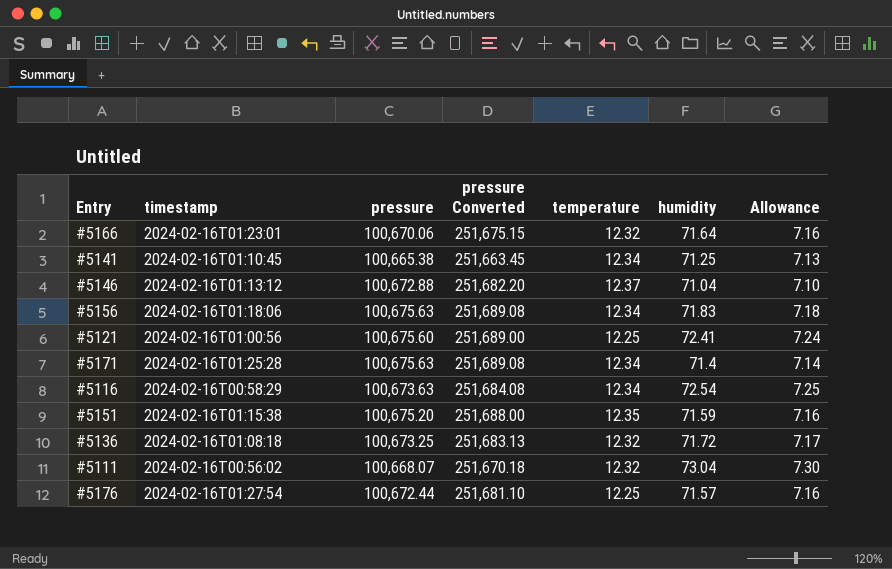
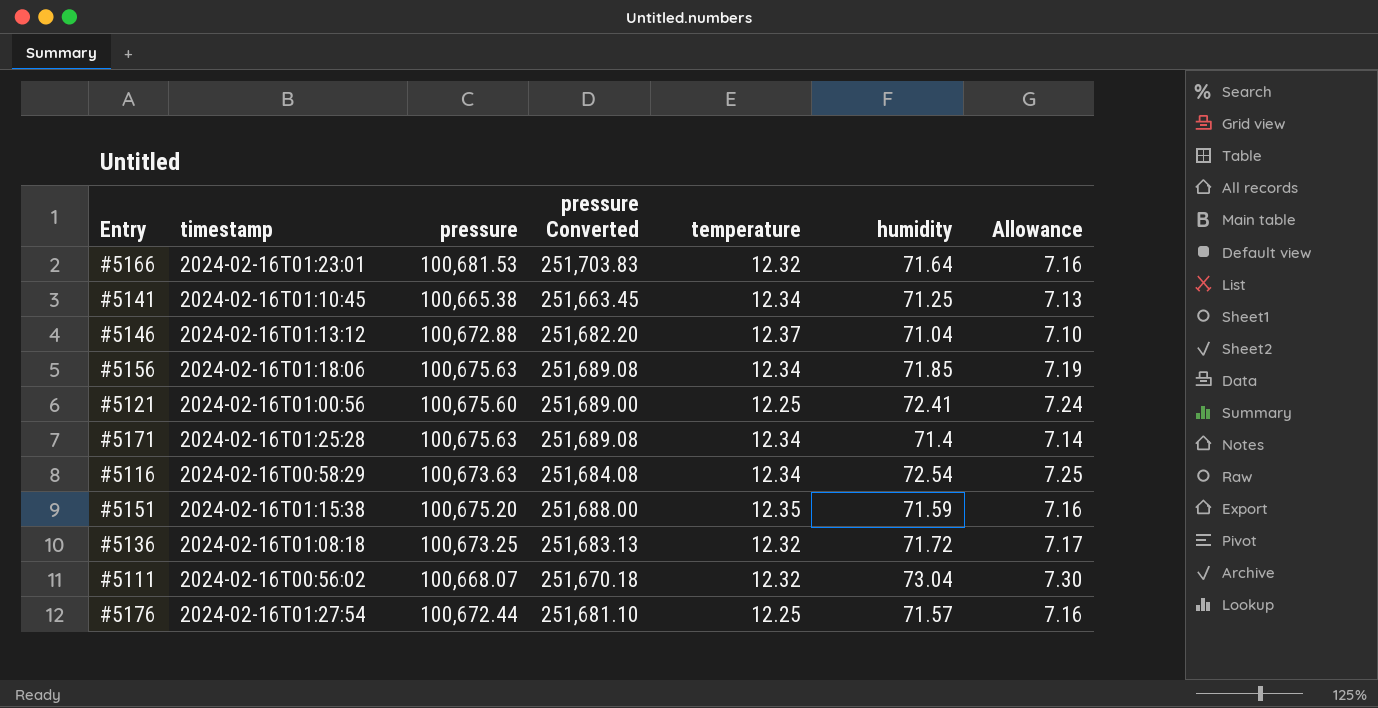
#5166 | pressure: 100,670.06 -> 100,681.53
#5166 | pressure Converted: 251,675.15 -> 251,703.83
#5156 | humidity: 71.83 -> 71.85
#5156 | Allowance: 7.18 -> 7.19

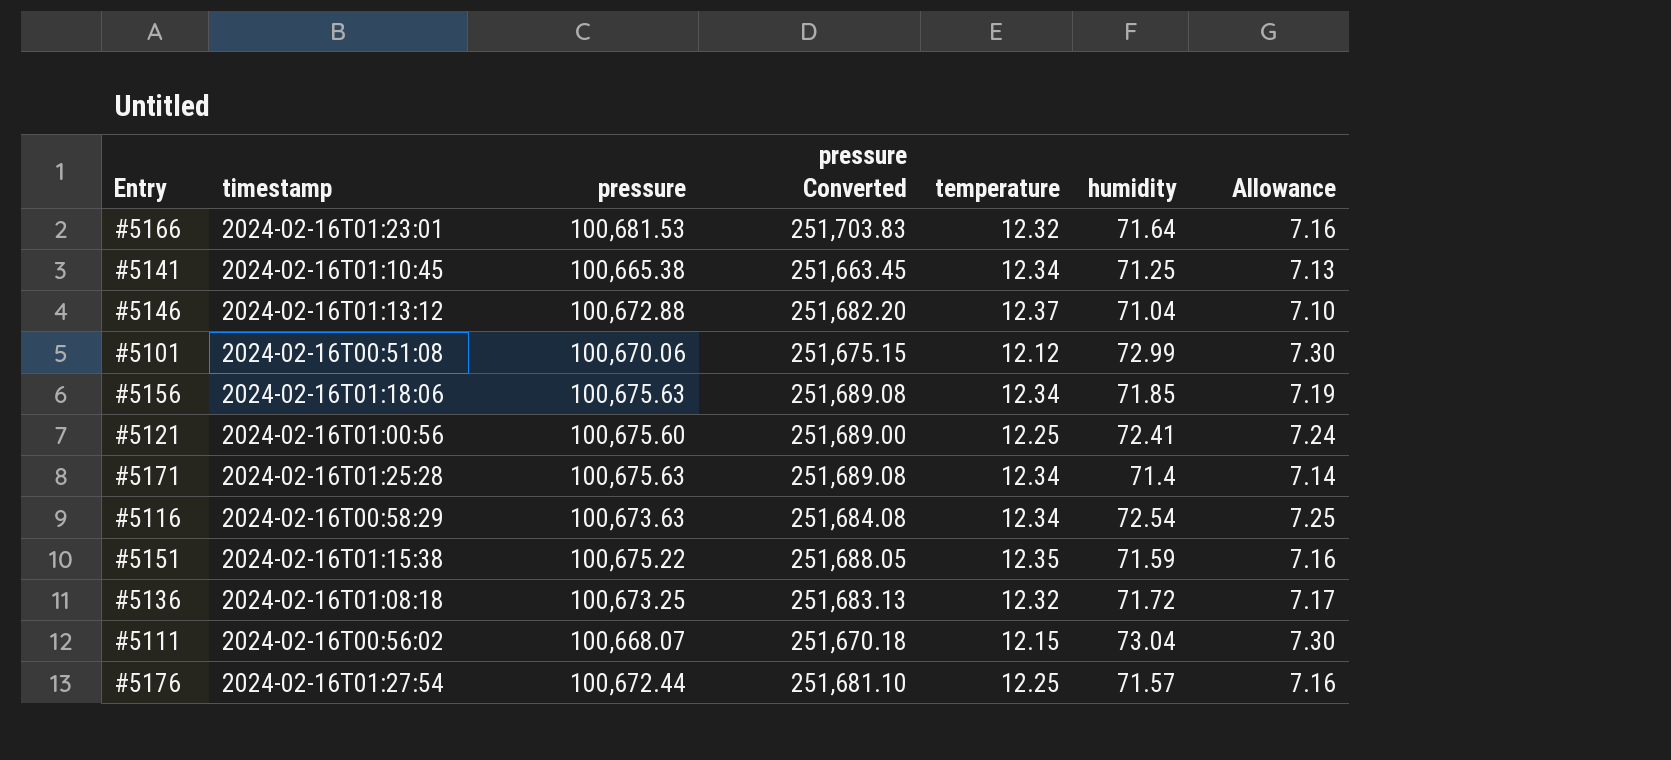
row #5101: none -> 2024-02-16T00:51:08 | 100,670.06 | 251,675.15 | 12.12 | 72.99 | 7.30
#5151 | pressure: 100,675.20 -> 100,675.22
#5151 | pressure Converted: 251,688.00 -> 251,688.05
#5111 | temperature: 12.32 -> 12.15

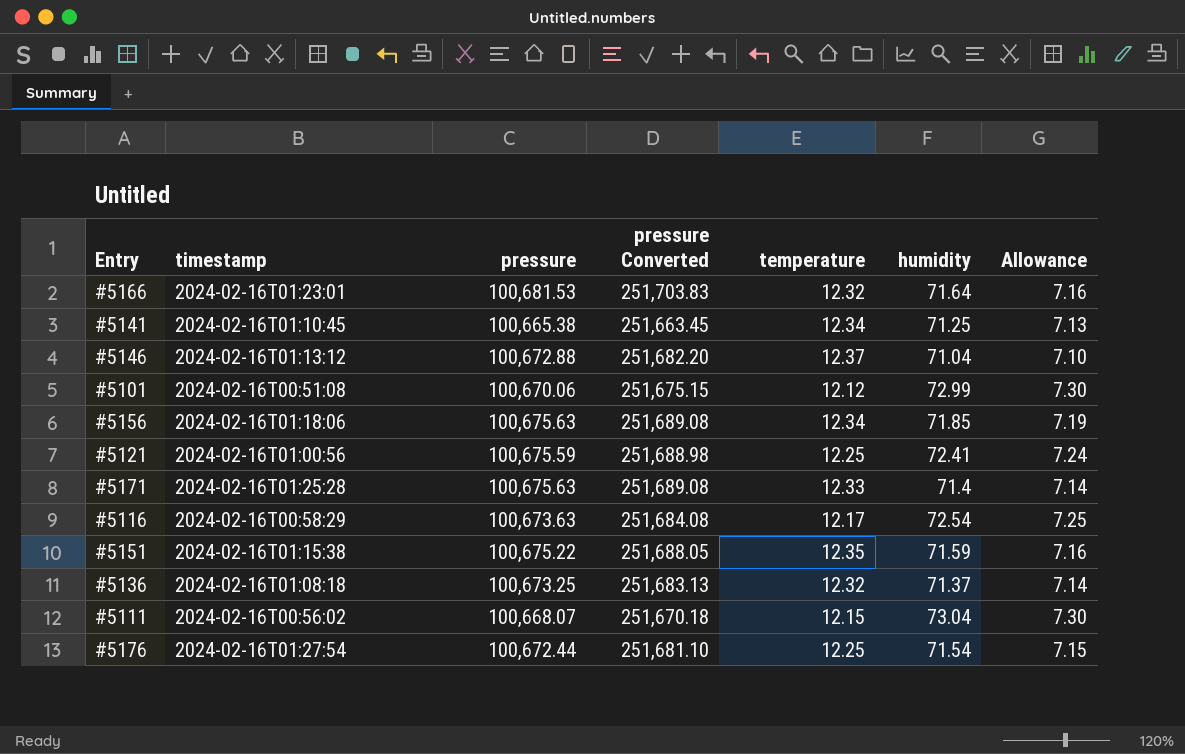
#5121 | pressure: 100,675.60 -> 100,675.59
#5121 | pressure Converted: 251,689.00 -> 251,688.98
#5171 | temperature: 12.34 -> 12.33
#5116 | temperature: 12.34 -> 12.17
#5136 | humidity: 71.72 -> 71.37
#5136 | Allowance: 7.17 -> 7.14
#5176 | humidity: 71.57 -> 71.54
#5176 | Allowance: 7.16 -> 7.15

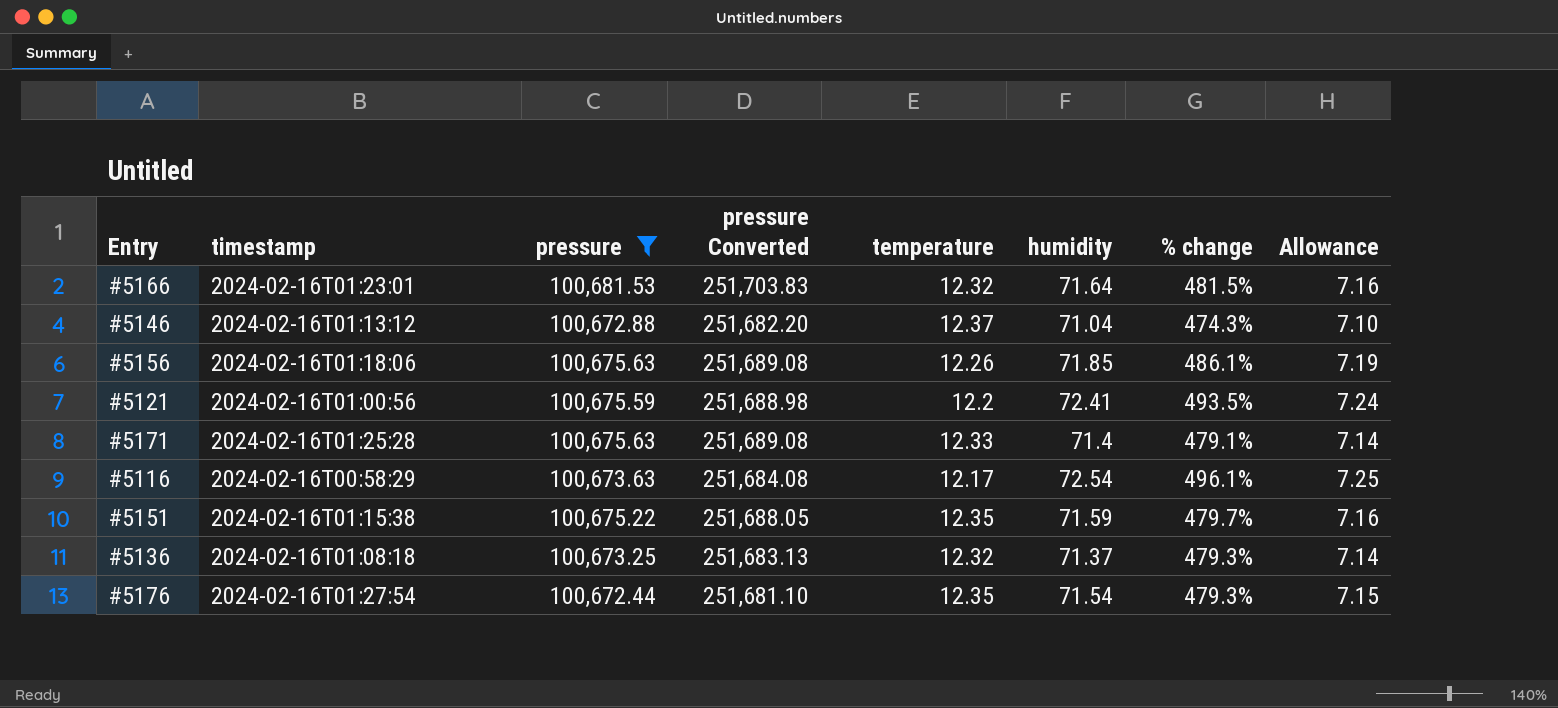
filter: none -> pressure >= 100,672.44
column % change | formula: none -> ([humidity] - [temperature]) / [temperature]
#5156 | temperature: 12.34 -> 12.26
#5121 | temperature: 12.25 -> 12.2
#5176 | temperature: 12.25 -> 12.35

